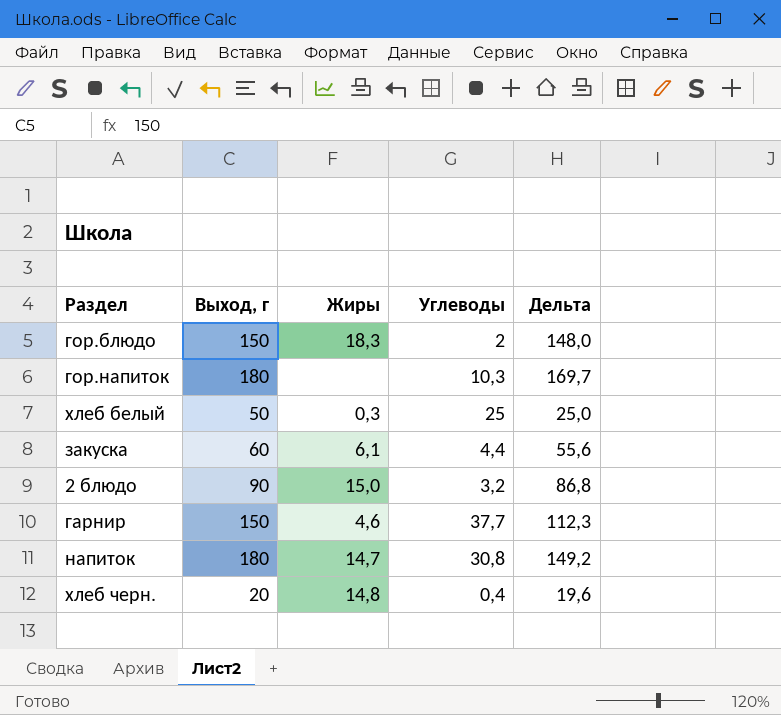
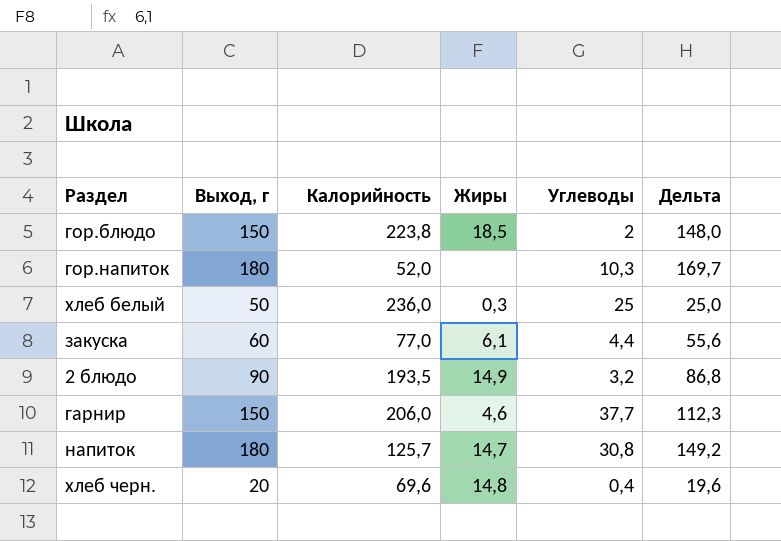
column Калорийность | position: none -> 3
гор.блюдо | Жиры: 18,3 -> 18,5
2 блюдо | Жиры: 15,0 -> 14,9

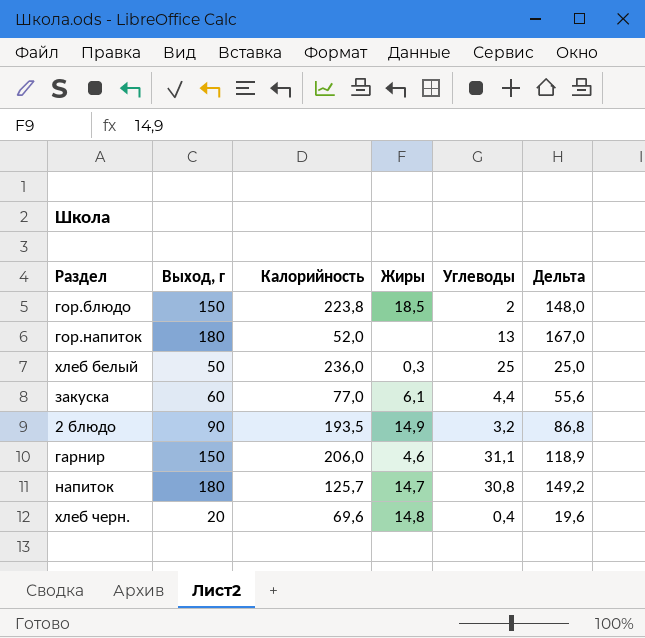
гор.напиток | Углеводы: 10,3 -> 13
гор.напиток | Дельта: 169,7 -> 167,0
гарнир | Углеводы: 37,7 -> 31,1
гарнир | Дельта: 112,3 -> 118,9

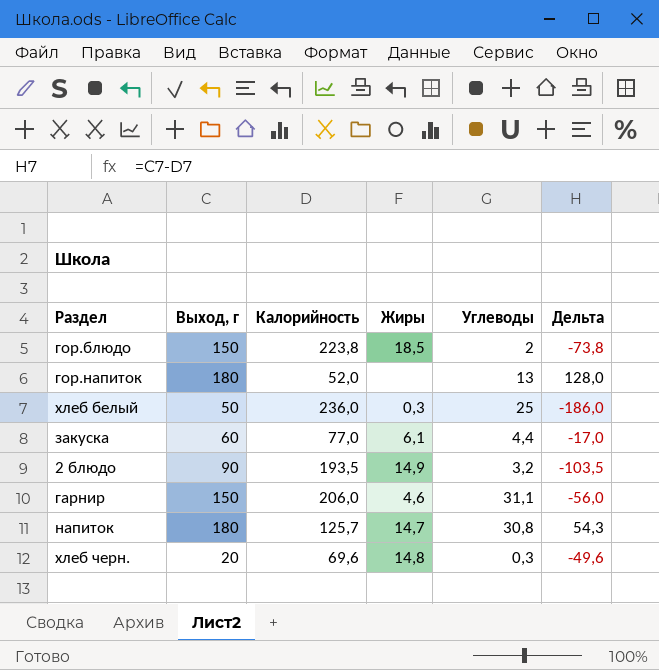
column Дельта | formula: [Выход, г] - [Углеводы] -> [Выход, г] - [Калорийность]
хлеб черн. | Углеводы: 0,4 -> 0,3

